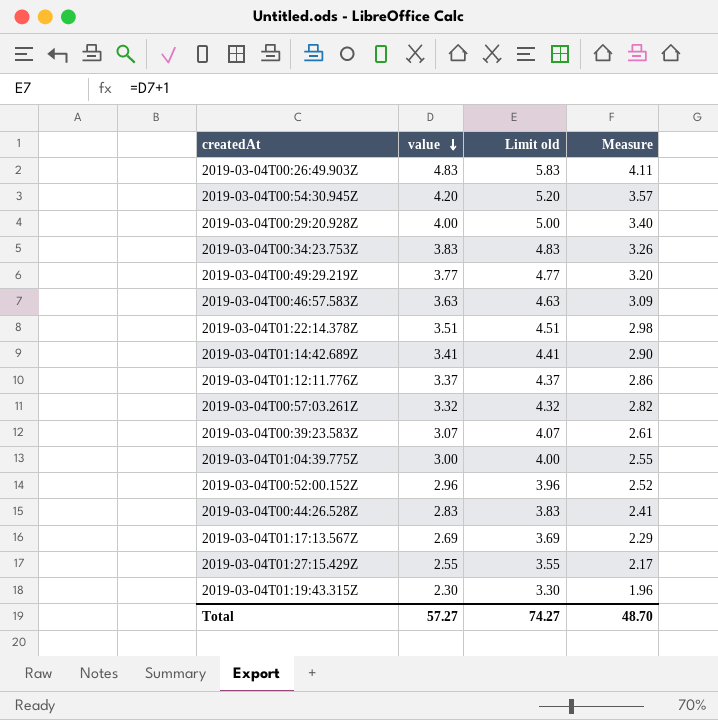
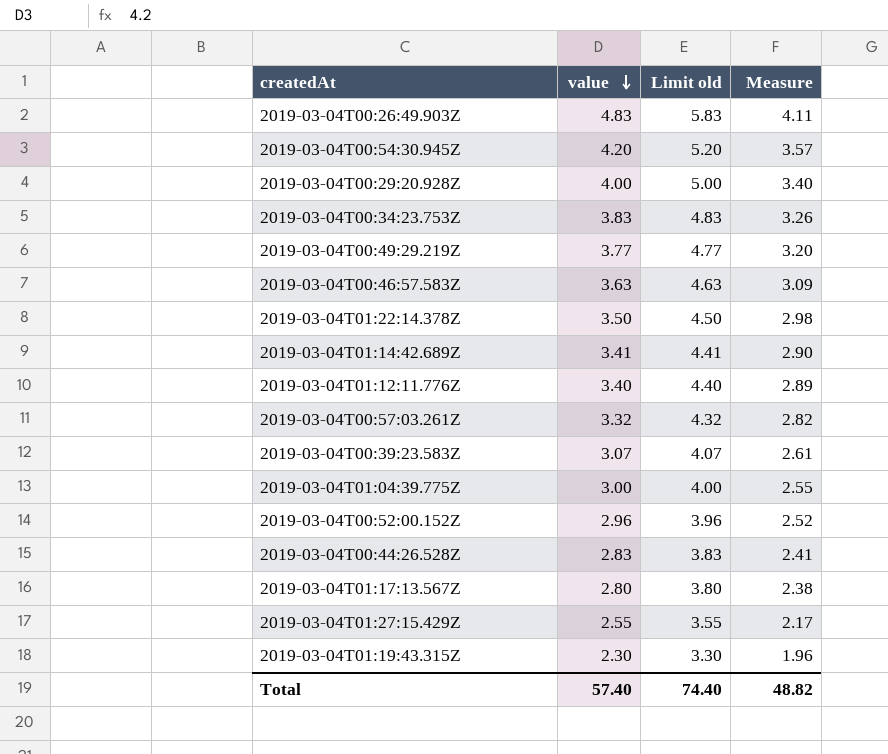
2019-03-04T01:22:14.378Z | value: 3.51 -> 3.50
2019-03-04T01:22:14.378Z | Limit old: 4.51 -> 4.50
2019-03-04T01:12:11.776Z | value: 3.37 -> 3.40
2019-03-04T01:12:11.776Z | Limit old: 4.37 -> 4.40
2019-03-04T01:12:11.776Z | Measure: 2.86 -> 2.89
2019-03-04T01:17:13.567Z | value: 2.69 -> 2.80
2019-03-04T01:17:13.567Z | Limit old: 3.69 -> 3.80
2019-03-04T01:17:13.567Z | Measure: 2.29 -> 2.38
Total | value: 57.27 -> 57.40
Total | Limit old: 74.27 -> 74.40
Total | Measure: 48.70 -> 48.82

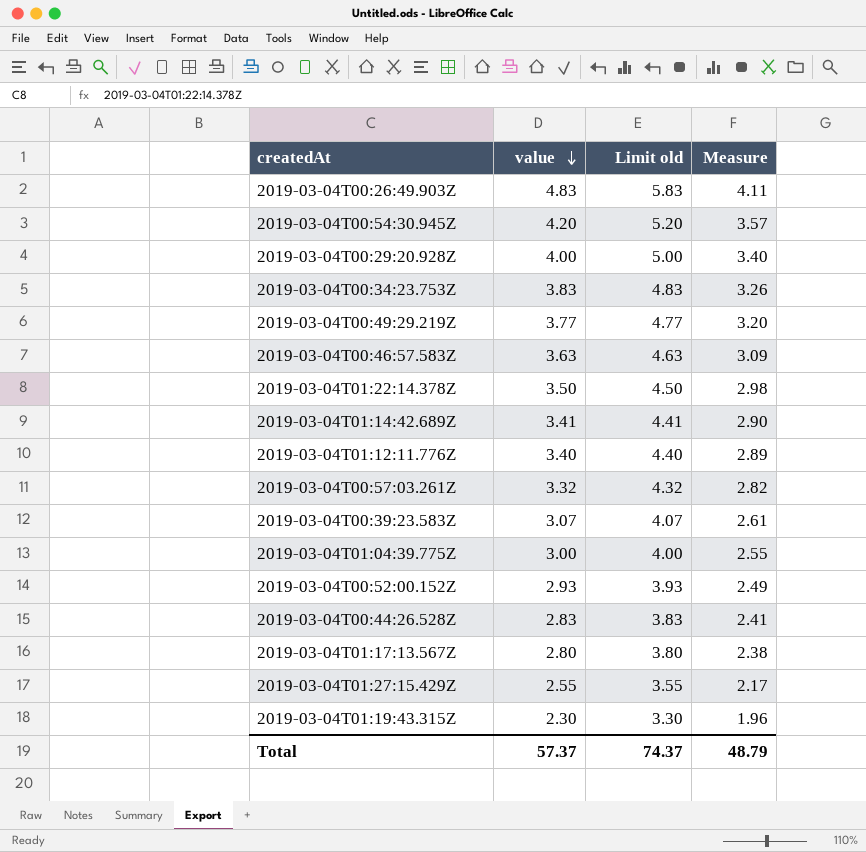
2019-03-04T00:52:00.152Z | value: 2.96 -> 2.93
2019-03-04T00:52:00.152Z | Limit old: 3.96 -> 3.93
2019-03-04T00:52:00.152Z | Measure: 2.52 -> 2.49
Total | value: 57.40 -> 57.37
Total | Limit old: 74.40 -> 74.37
Total | Measure: 48.82 -> 48.79

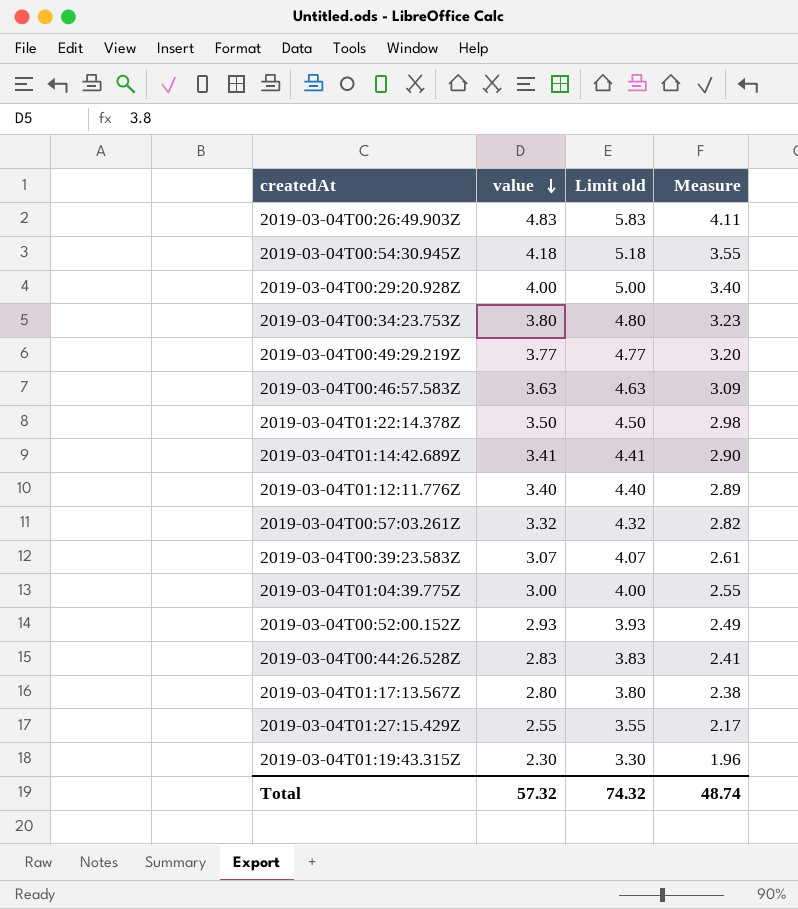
2019-03-04T00:54:30.945Z | value: 4.20 -> 4.18
2019-03-04T00:54:30.945Z | Limit old: 5.20 -> 5.18
2019-03-04T00:54:30.945Z | Measure: 3.57 -> 3.55
2019-03-04T00:34:23.753Z | value: 3.83 -> 3.80
2019-03-04T00:34:23.753Z | Limit old: 4.83 -> 4.80
2019-03-04T00:34:23.753Z | Measure: 3.26 -> 3.23
Total | value: 57.37 -> 57.32
Total | Limit old: 74.37 -> 74.32
Total | Measure: 48.79 -> 48.74

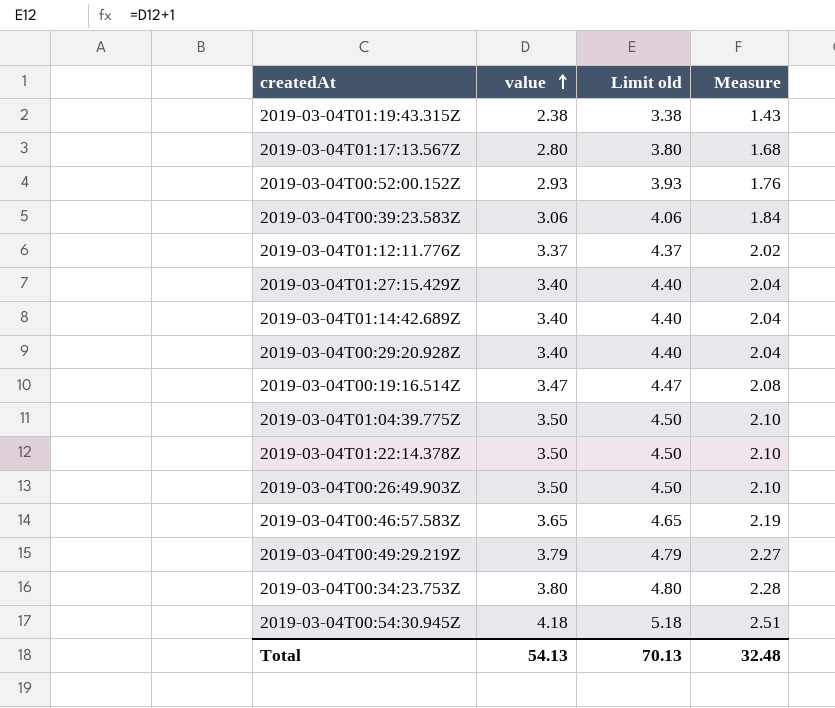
row order: value descending -> value ascending
column Measure | formula: [value] * 0.85 -> [value] * 0.6
row 2019-03-04T00:57:03.261Z: 3.32 | 4.32 | 2.82 -> none
row 2019-03-04T00:44:26.528Z: 2.83 | 3.83 | 2.41 -> none
2019-03-04T01:19:43.315Z | value: 2.30 -> 2.38
2019-03-04T01:19:43.315Z | Limit old: 3.30 -> 3.38
2019-03-04T00:39:23.583Z | value: 3.07 -> 3.06
2019-03-04T00:39:23.583Z | Limit old: 4.07 -> 4.06
2019-03-04T01:12:11.776Z | value: 3.40 -> 3.37
2019-03-04T01:12:11.776Z | Limit old: 4.40 -> 4.37
2019-03-04T01:27:15.429Z | value: 2.55 -> 3.40
2019-03-04T01:27:15.429Z | Limit old: 3.55 -> 4.40
2019-03-04T01:14:42.689Z | value: 3.41 -> 3.40
2019-03-04T01:14:42.689Z | Limit old: 4.41 -> 4.40
2019-03-04T00:29:20.928Z | value: 4.00 -> 3.40
2019-03-04T00:29:20.928Z | Limit old: 5.00 -> 4.40
row 2019-03-04T00:19:16.514Z: none -> 3.47 | 4.47 | 2.08
2019-03-04T01:04:39.775Z | value: 3.00 -> 3.50
2019-03-04T01:04:39.775Z | Limit old: 4.00 -> 4.50
2019-03-04T00:26:49.903Z | value: 4.83 -> 3.50
2019-03-04T00:26:49.903Z | Limit old: 5.83 -> 4.50
2019-03-04T00:46:57.583Z | value: 3.63 -> 3.65
2019-03-04T00:46:57.583Z | Limit old: 4.63 -> 4.65
2019-03-04T00:49:29.219Z | value: 3.77 -> 3.79
2019-03-04T00:49:29.219Z | Limit old: 4.77 -> 4.79
Total | value: 57.32 -> 54.13
Total | Limit old: 74.32 -> 70.13
Total | Measure: 48.74 -> 32.48

